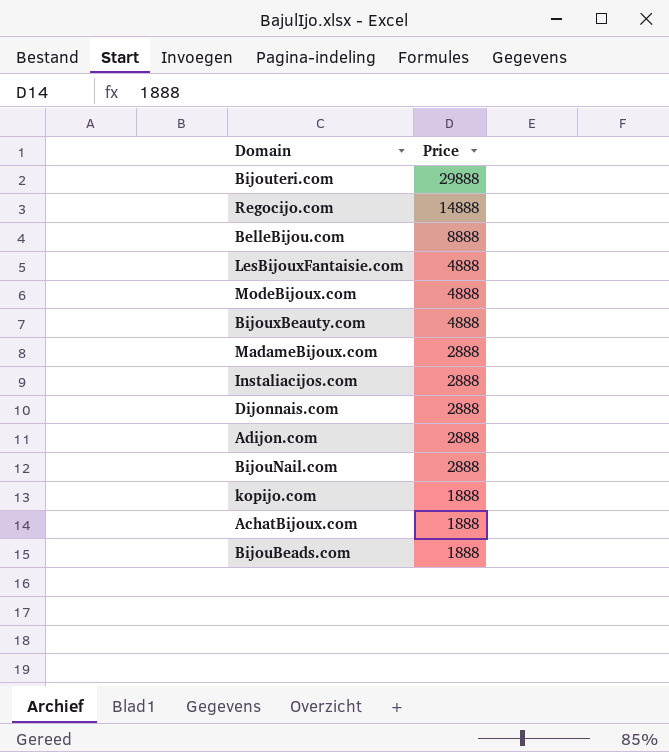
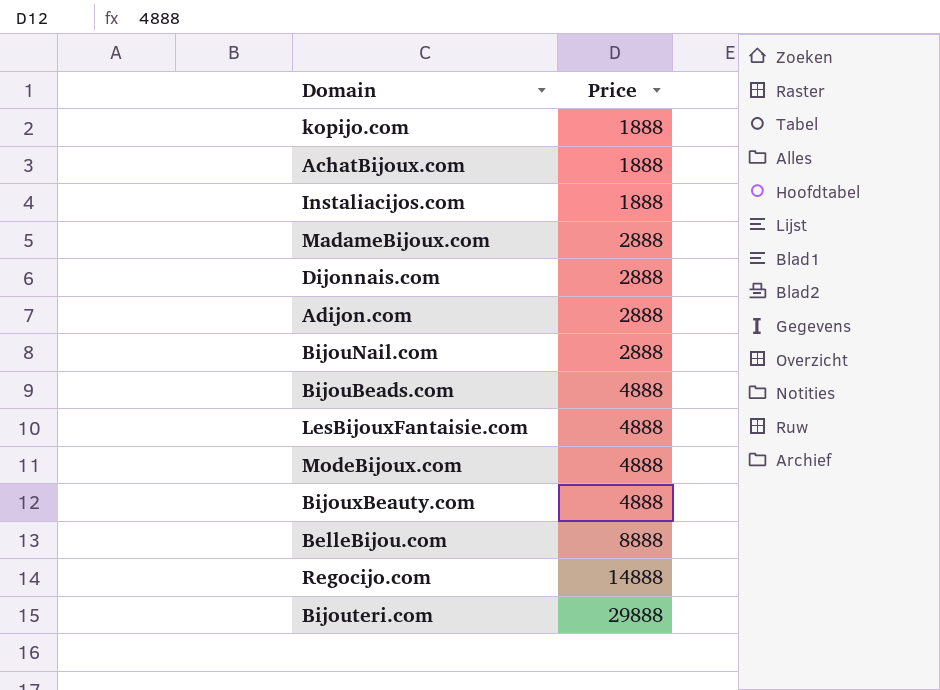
row order: Price descending -> Price ascending
Instaliacijos.com | Price: 2888 -> 1888
BijouBeads.com | Price: 1888 -> 4888

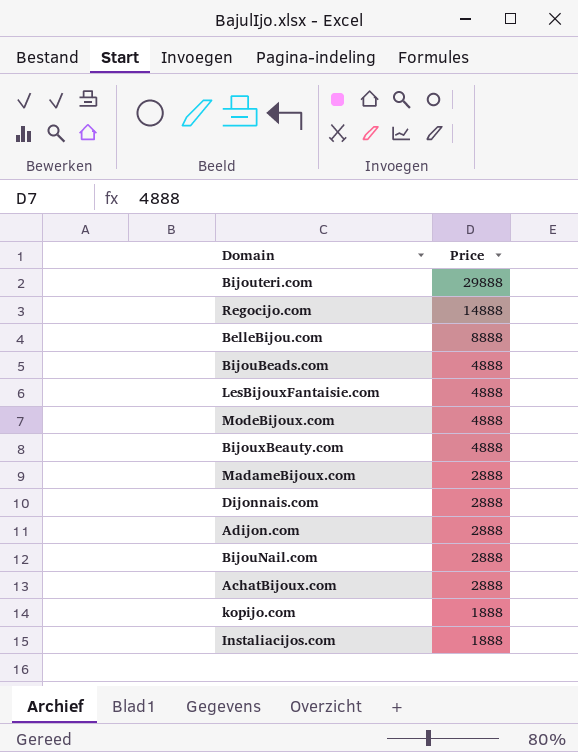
row order: Price ascending -> Price descending
AchatBijoux.com | Price: 1888 -> 2888

